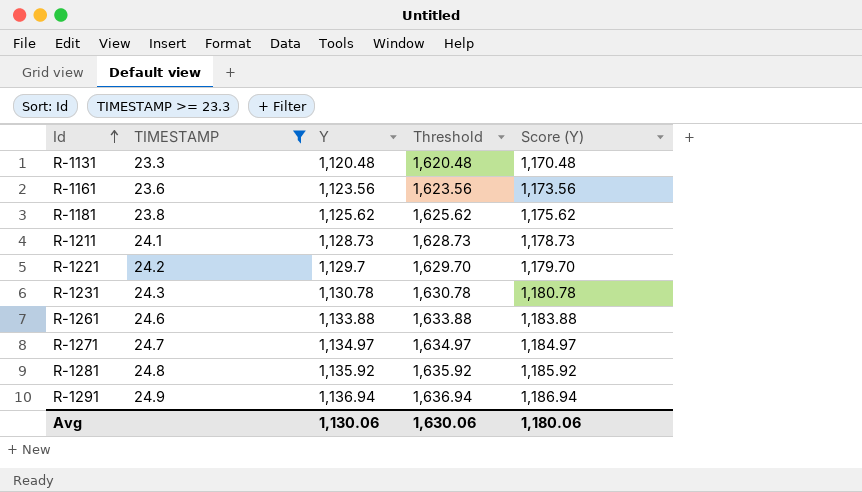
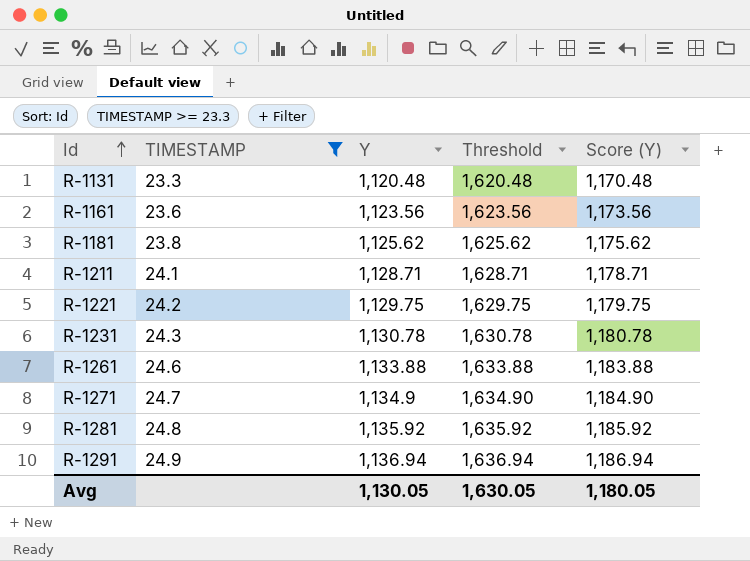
R-1211 | Y: 1,128.73 -> 1,128.71
R-1211 | Threshold: 1,628.73 -> 1,628.71
R-1211 | Score (Y): 1,178.73 -> 1,178.71
R-1221 | Y: 1,129.7 -> 1,129.75
R-1221 | Threshold: 1,629.70 -> 1,629.75
R-1221 | Score (Y): 1,179.70 -> 1,179.75
R-1271 | Y: 1,134.97 -> 1,134.9
R-1271 | Threshold: 1,634.97 -> 1,634.90
R-1271 | Score (Y): 1,184.97 -> 1,184.90
Avg | Y: 1,130.06 -> 1,130.05
Avg | Threshold: 1,630.06 -> 1,630.05
Avg | Score (Y): 1,180.06 -> 1,180.05

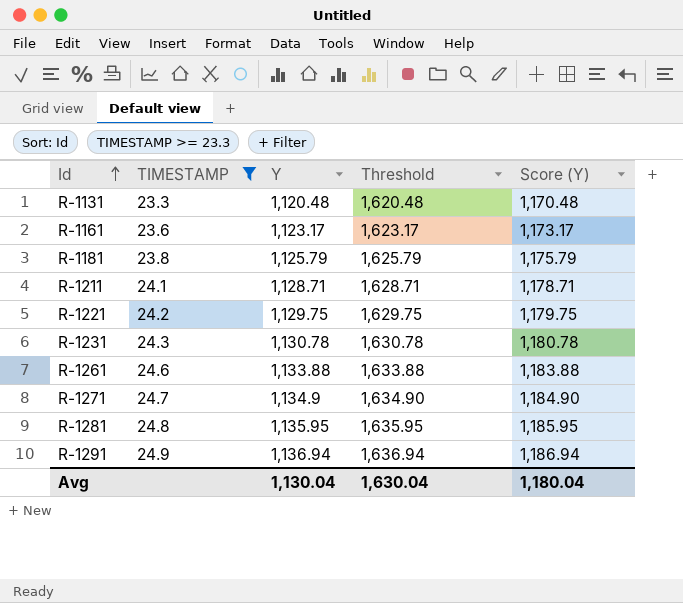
R-1161 | Y: 1,123.56 -> 1,123.17
R-1161 | Threshold: 1,623.56 -> 1,623.17
R-1161 | Score (Y): 1,173.56 -> 1,173.17
R-1181 | Y: 1,125.62 -> 1,125.79
R-1181 | Threshold: 1,625.62 -> 1,625.79
R-1181 | Score (Y): 1,175.62 -> 1,175.79
R-1281 | Y: 1,135.92 -> 1,135.95
R-1281 | Threshold: 1,635.92 -> 1,635.95
R-1281 | Score (Y): 1,185.92 -> 1,185.95
Avg | Y: 1,130.05 -> 1,130.04
Avg | Threshold: 1,630.05 -> 1,630.04
Avg | Score (Y): 1,180.05 -> 1,180.04

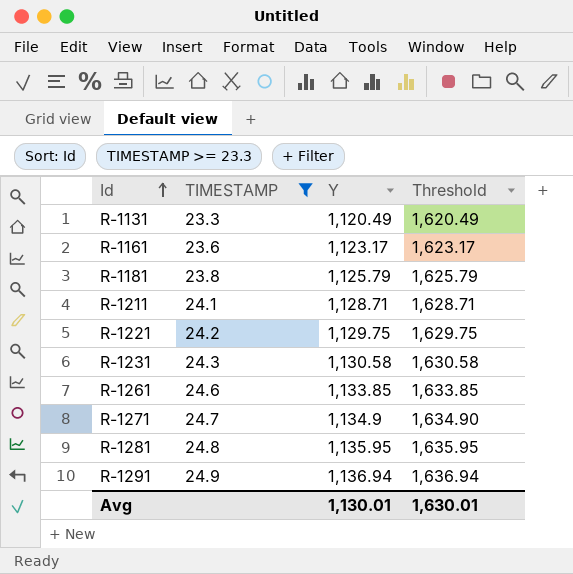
column Score (Y) | formula: [Y] + 50 -> none
R-1131 | Y: 1,120.48 -> 1,120.49
R-1131 | Threshold: 1,620.48 -> 1,620.49
R-1231 | Y: 1,130.78 -> 1,130.58
R-1231 | Threshold: 1,630.78 -> 1,630.58
R-1261 | Y: 1,133.88 -> 1,133.85
R-1261 | Threshold: 1,633.88 -> 1,633.85
Avg | Y: 1,130.04 -> 1,130.01
Avg | Threshold: 1,630.04 -> 1,630.01

